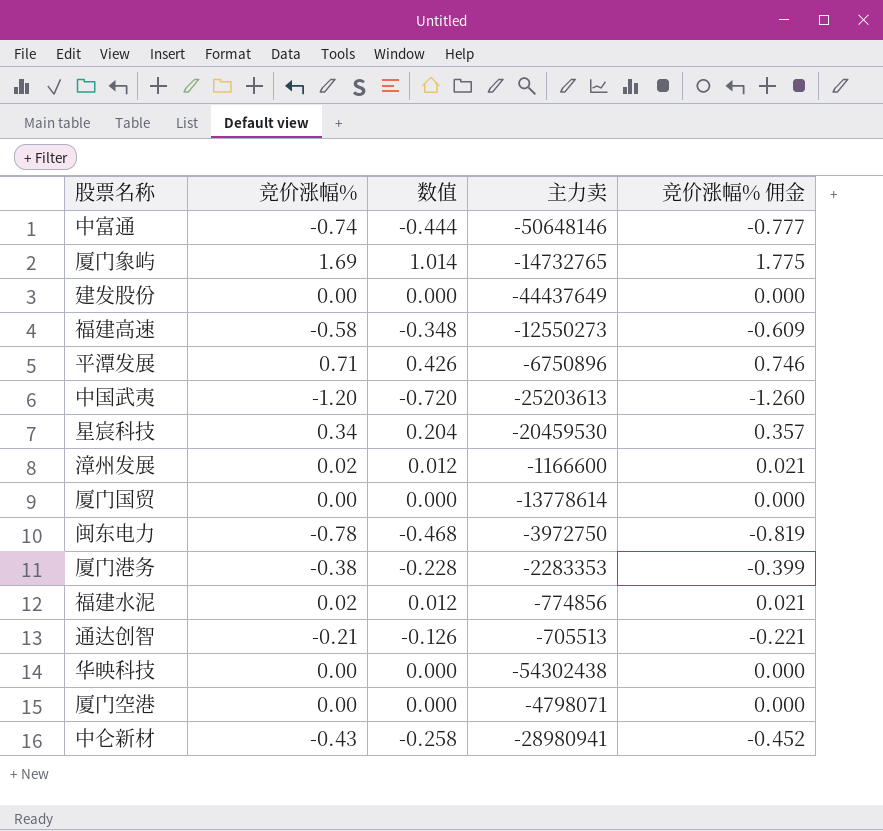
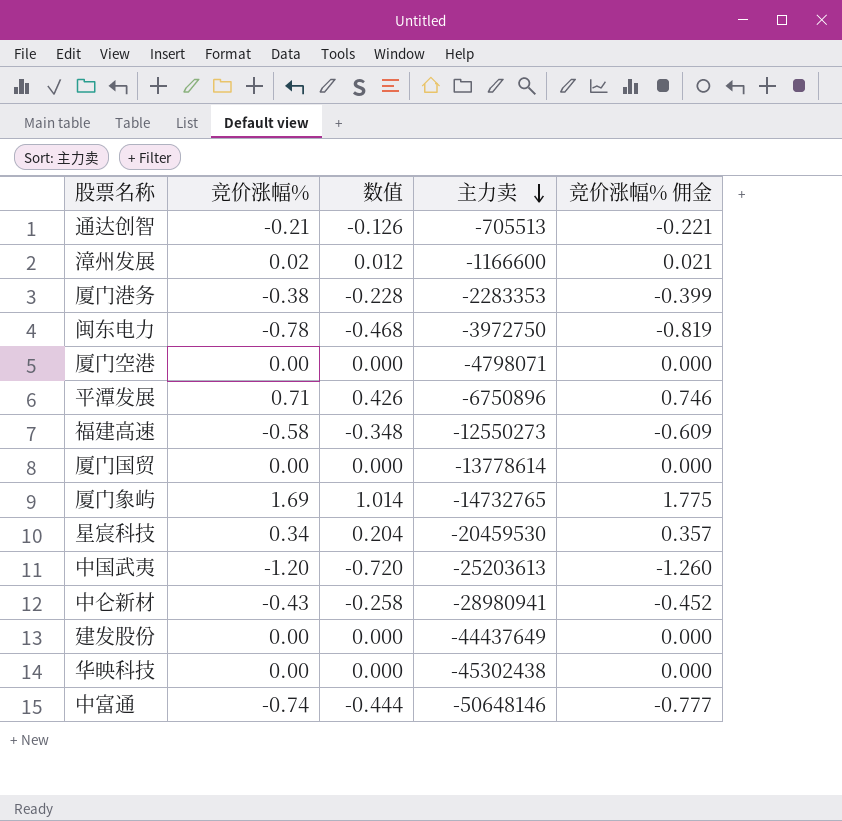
row order: none -> 主力卖 descending
row 福建水泥: 0.02 | 0.012 | -774856 | 0.021 -> none
华映科技 | 主力卖: -54302438 -> -45302438

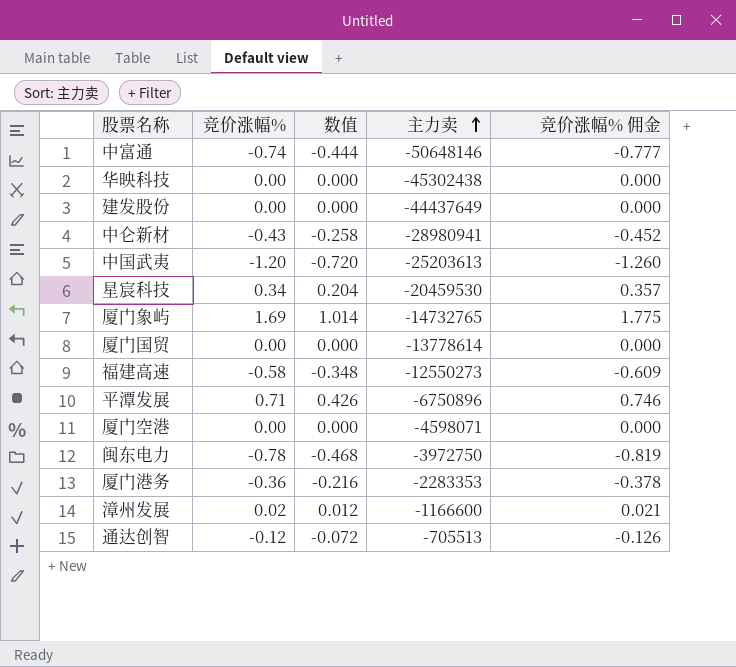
row order: 主力卖 descending -> 主力卖 ascending
厦门空港 | 主力卖: -4798071 -> -4598071
厦门港务 | 竞价涨幅%: -0.38 -> -0.36
厦门港务 | 数值: -0.228 -> -0.216
厦门港务 | 竞价涨幅% 佣金: -0.399 -> -0.378
通达创智 | 竞价涨幅%: -0.21 -> -0.12
通达创智 | 数值: -0.126 -> -0.072
通达创智 | 竞价涨幅% 佣金: -0.221 -> -0.126

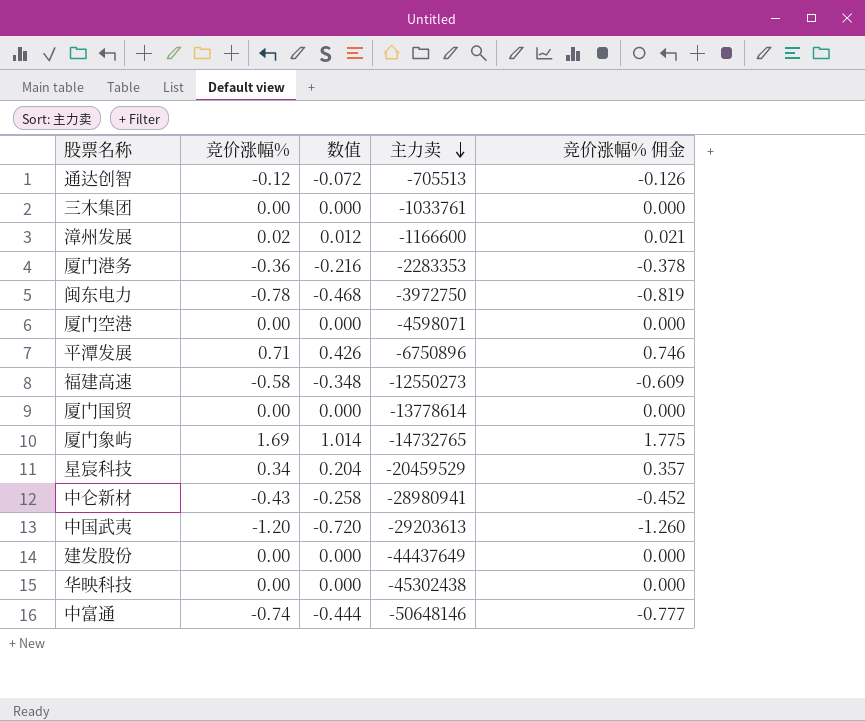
row order: 主力卖 ascending -> 主力卖 descending
row 三木集团: none -> 0.00 | 0.000 | -1033761 | 0.000
星宸科技 | 主力卖: -20459530 -> -20459529
中国武夷 | 主力卖: -25203613 -> -29203613

